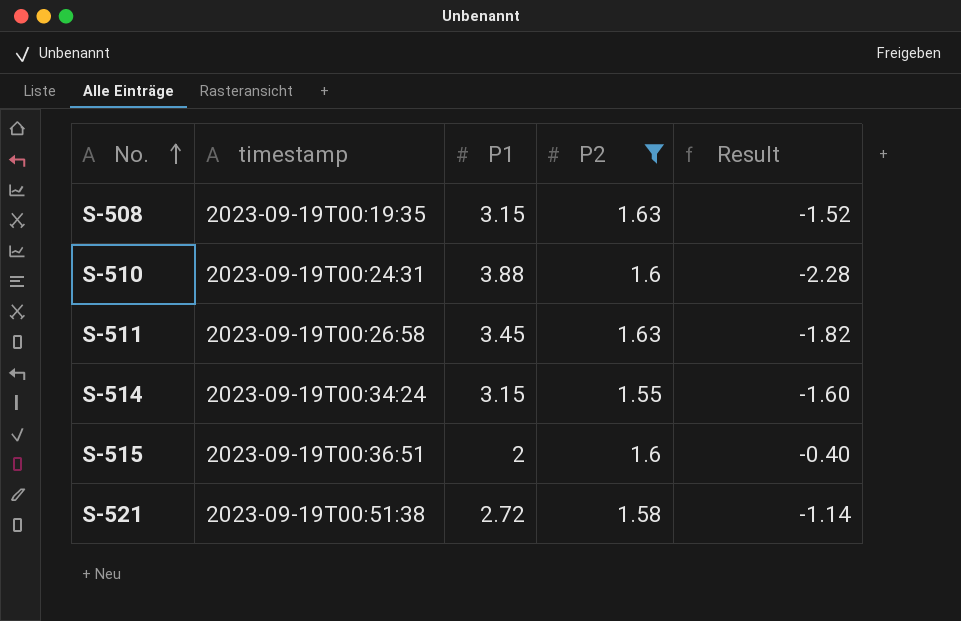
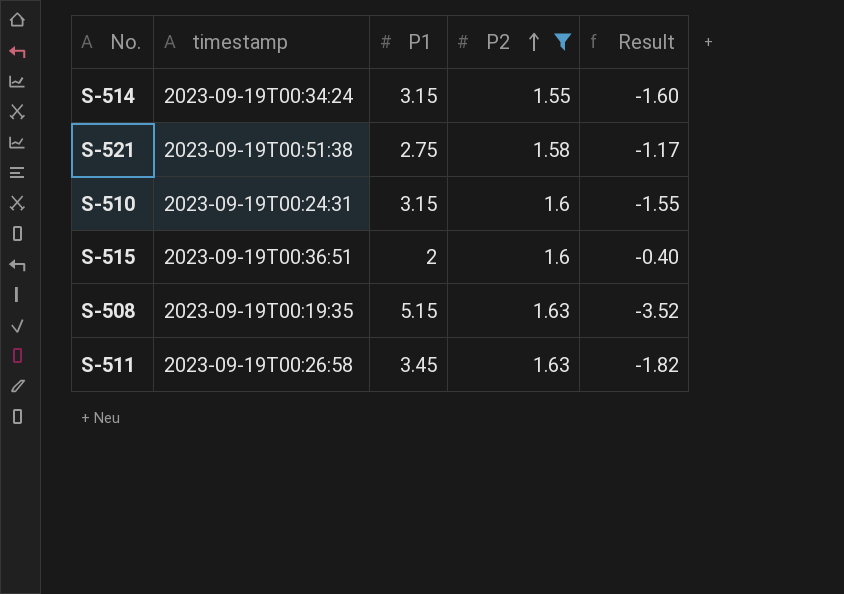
row order: No. ascending -> P2 ascending
S-521 | P1: 2.72 -> 2.75
S-521 | Result: -1.14 -> -1.17
S-510 | P1: 3.88 -> 3.15
S-510 | Result: -2.28 -> -1.55
S-508 | P1: 3.15 -> 5.15
S-508 | Result: -1.52 -> -3.52

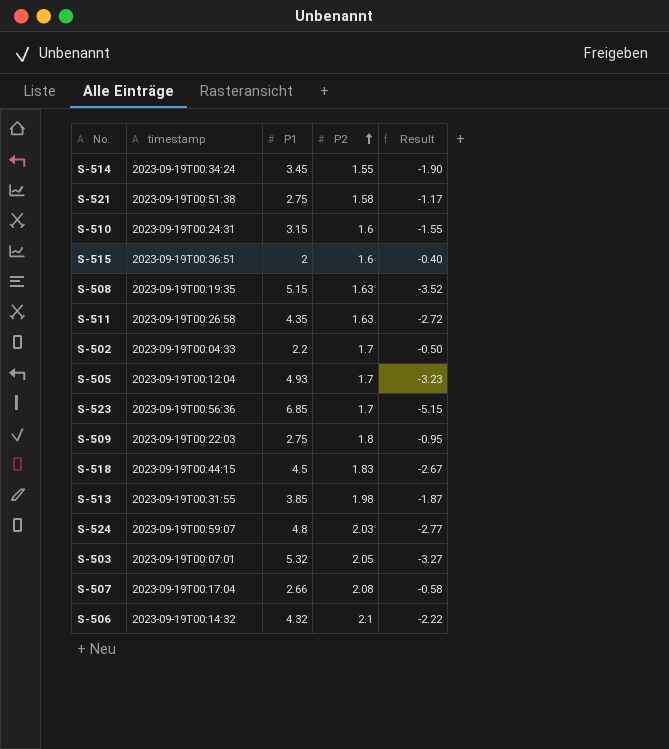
filter: P2 <= 1.63 -> none
S-514 | P1: 3.15 -> 3.45
S-514 | Result: -1.60 -> -1.90
S-511 | P1: 3.45 -> 4.35
S-511 | Result: -1.82 -> -2.72

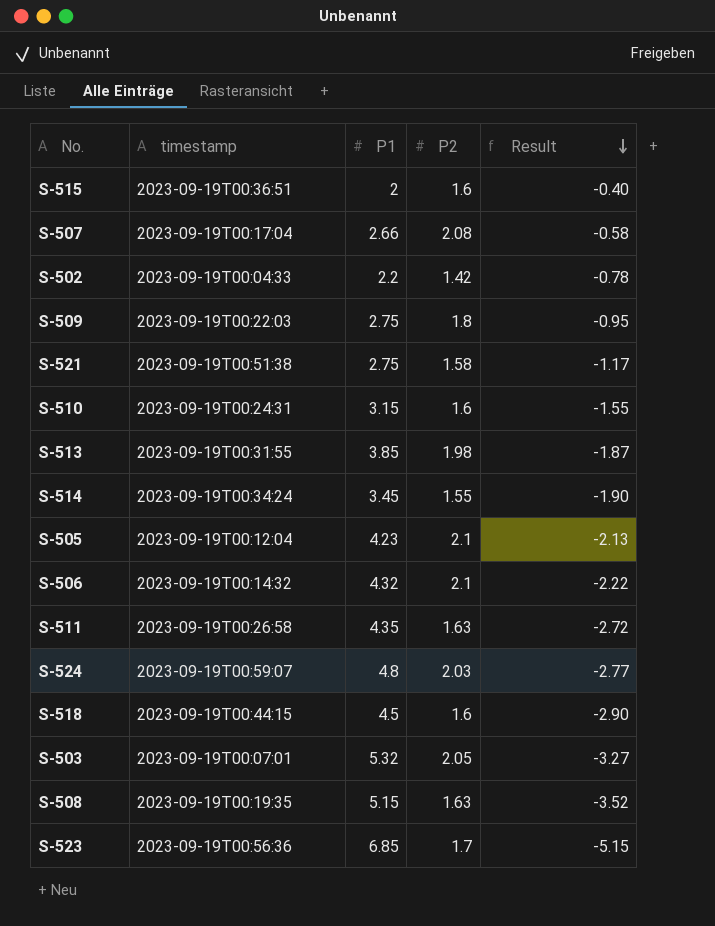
row order: P2 ascending -> Result descending
S-502 | P2: 1.7 -> 1.42
S-502 | Result: -0.50 -> -0.78
S-505 | P1: 4.93 -> 4.23
S-505 | P2: 1.7 -> 2.1
S-505 | Result: -3.23 -> -2.13
S-518 | P2: 1.83 -> 1.6
S-518 | Result: -2.67 -> -2.90

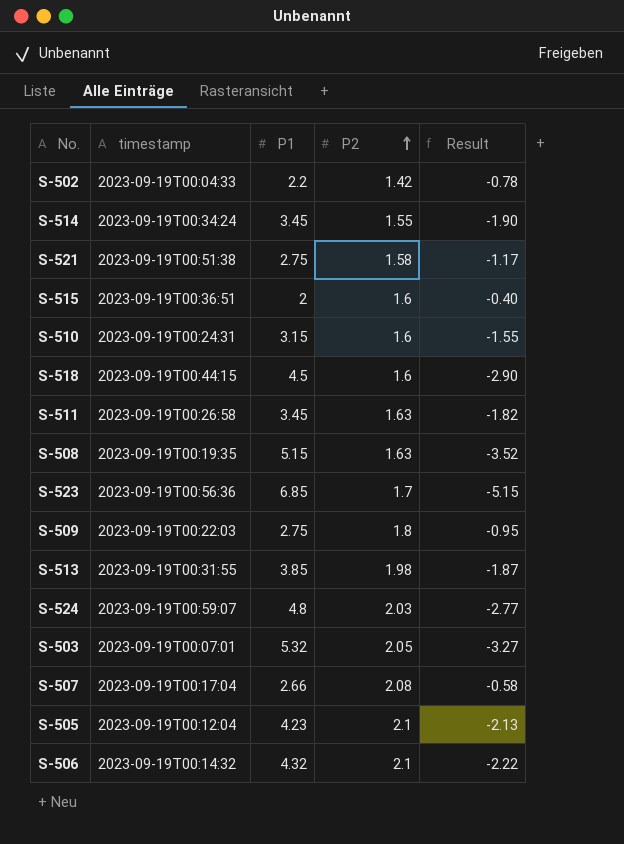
row order: Result descending -> P2 ascending
S-511 | P1: 4.35 -> 3.45
S-511 | Result: -2.72 -> -1.82

